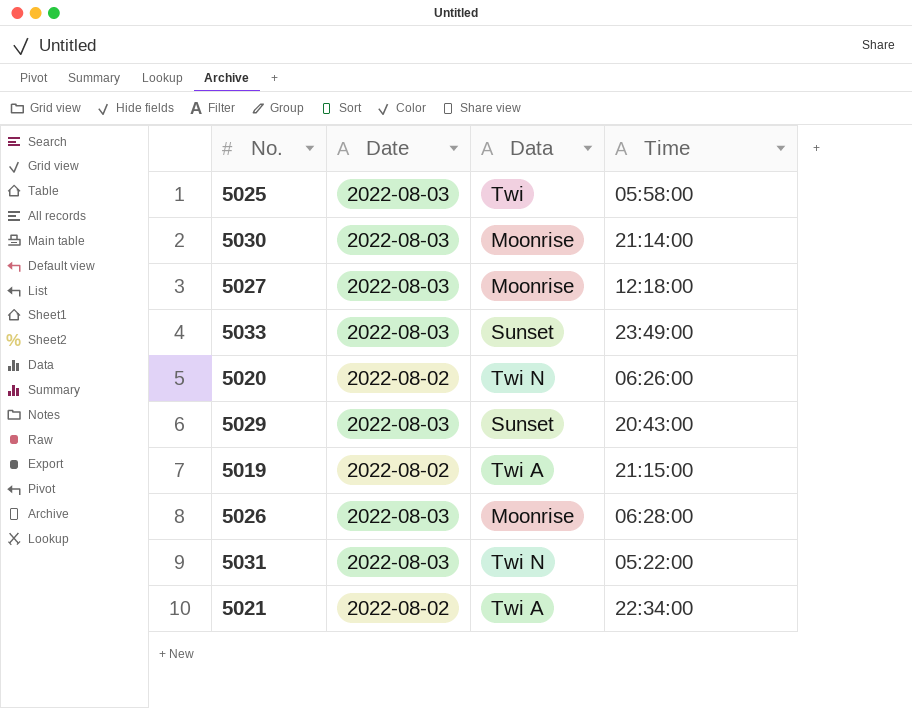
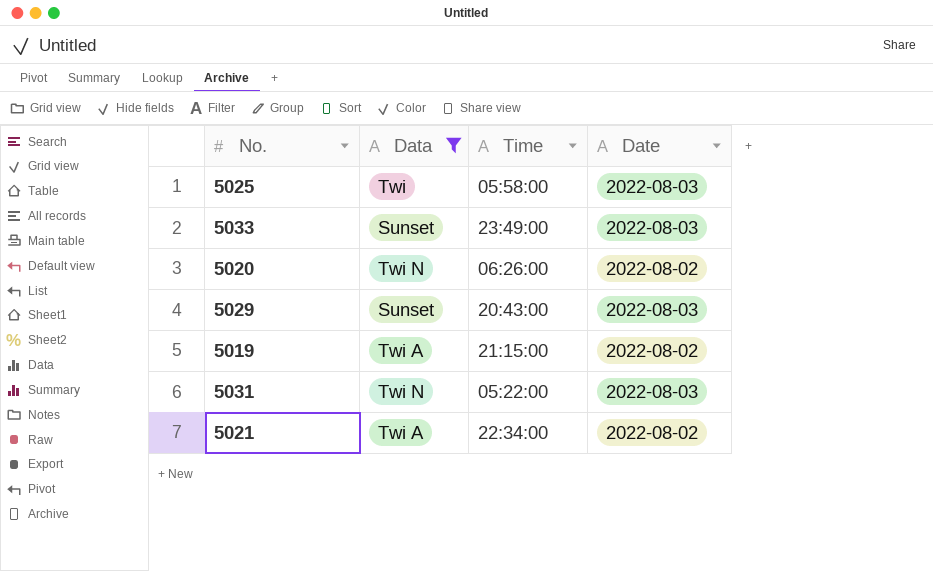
filter: none -> Data != Moonrise
column Date | position: 2 -> 4

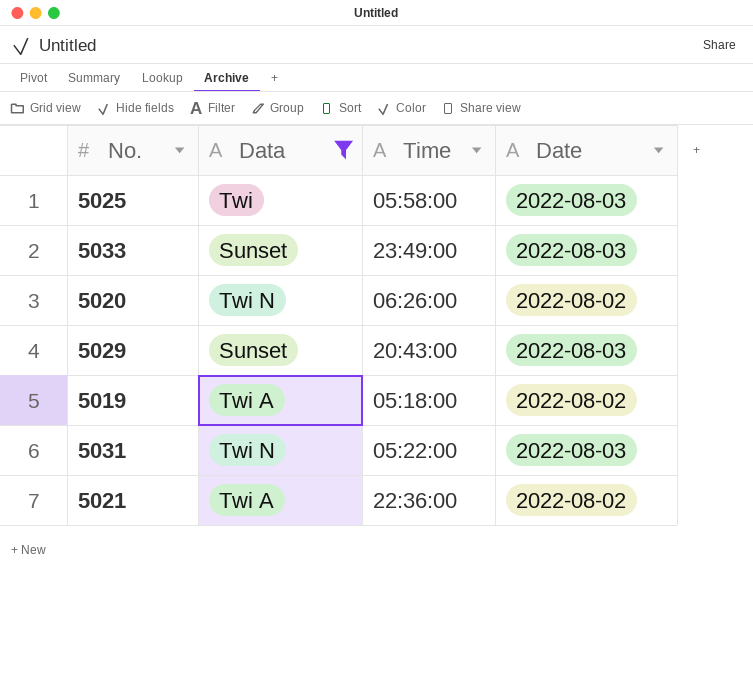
5019 | Time: 21:15:00 -> 05:18:00
5021 | Time: 22:34:00 -> 22:36:00

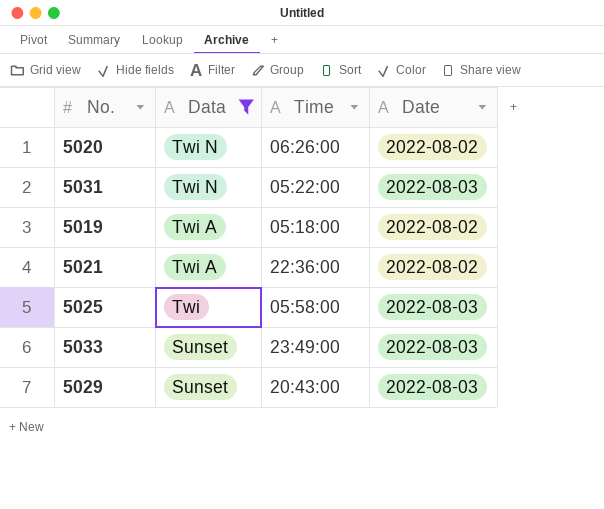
row order: none -> Data descending

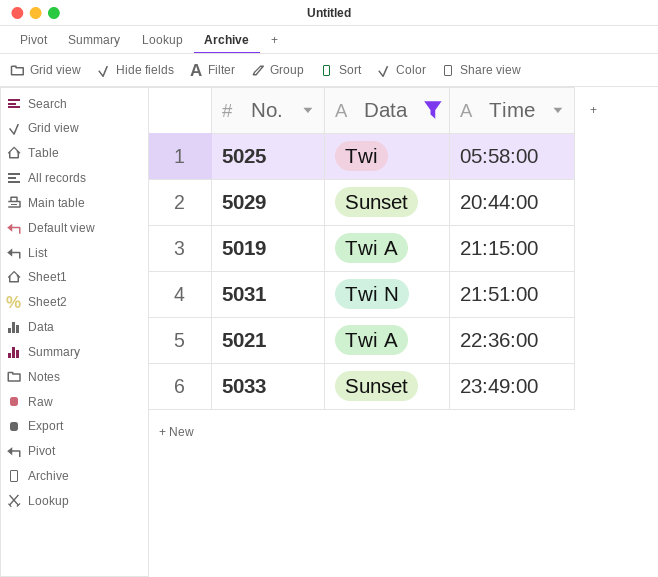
row order: Data descending -> Time ascending
column Date | position: 4 -> none
row 5020: Twi N | 06:26:00 | 2022-08-02 -> none
5029 | Time: 20:43:00 -> 20:44:00
5019 | Time: 05:18:00 -> 21:15:00
5031 | Time: 05:22:00 -> 21:51:00

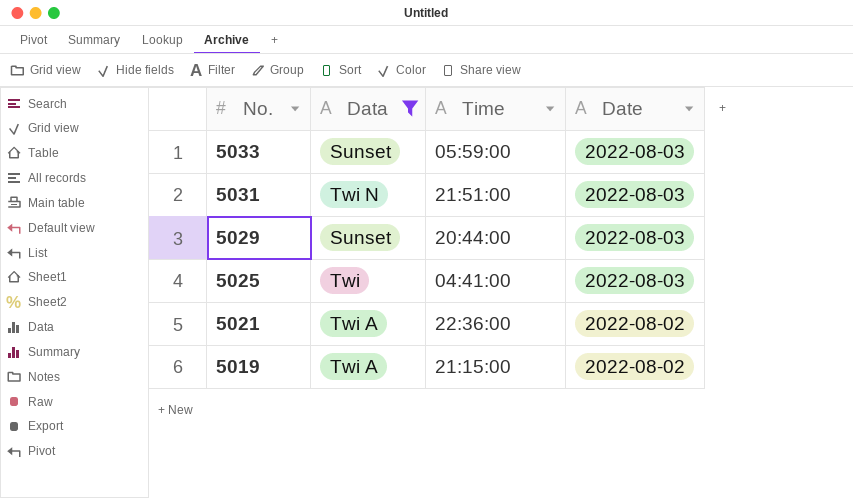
row order: Time ascending -> No. descending
column Date | position: none -> 4
5033 | Time: 23:49:00 -> 05:59:00
5025 | Time: 05:58:00 -> 04:41:00

